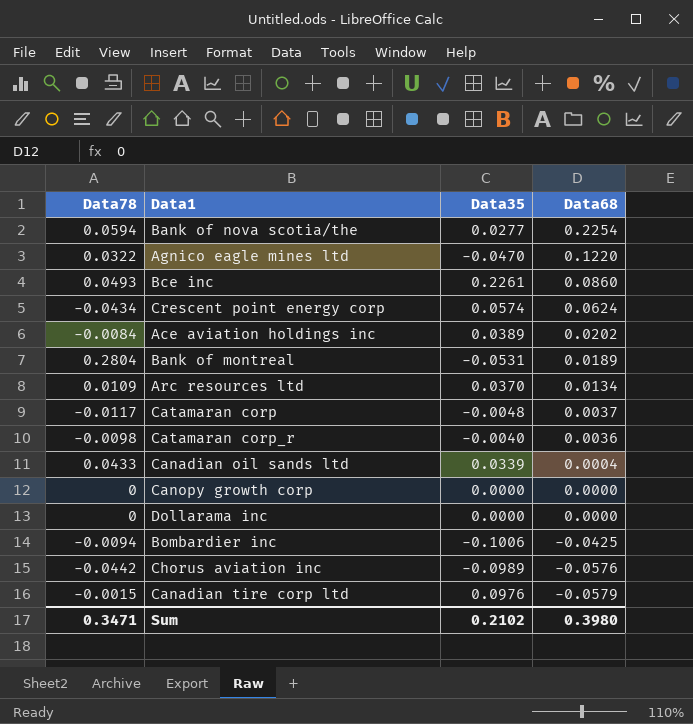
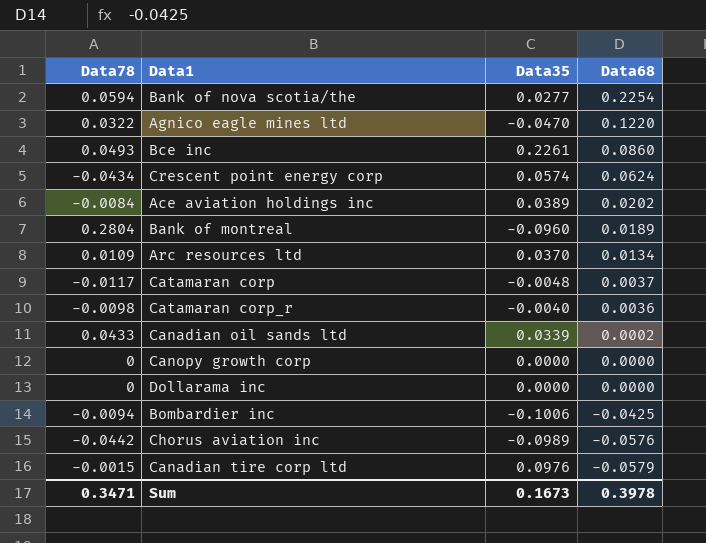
Bank of montreal | Data35: -0.0531 -> -0.0960
Canadian oil sands ltd | Data68: 0.0004 -> 0.0002
Sum | Data35: 0.2102 -> 0.1673
Sum | Data68: 0.3980 -> 0.3978

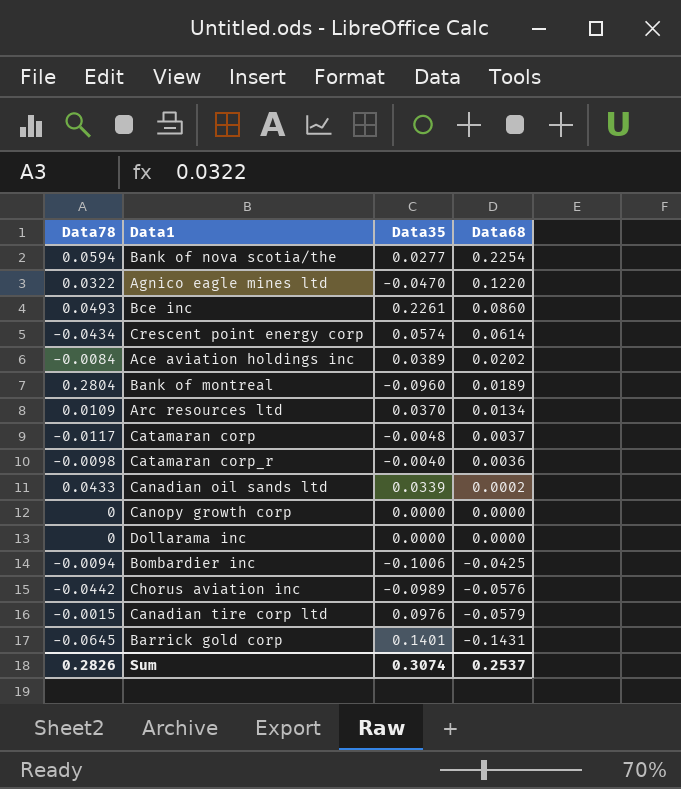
Crescent point energy corp | Data68: 0.0624 -> 0.0614
row Barrick gold corp: none -> -0.0645 | 0.1401 | -0.1431
Sum | Data78: 0.3471 -> 0.2826
Sum | Data35: 0.1673 -> 0.3074
Sum | Data68: 0.3978 -> 0.2537

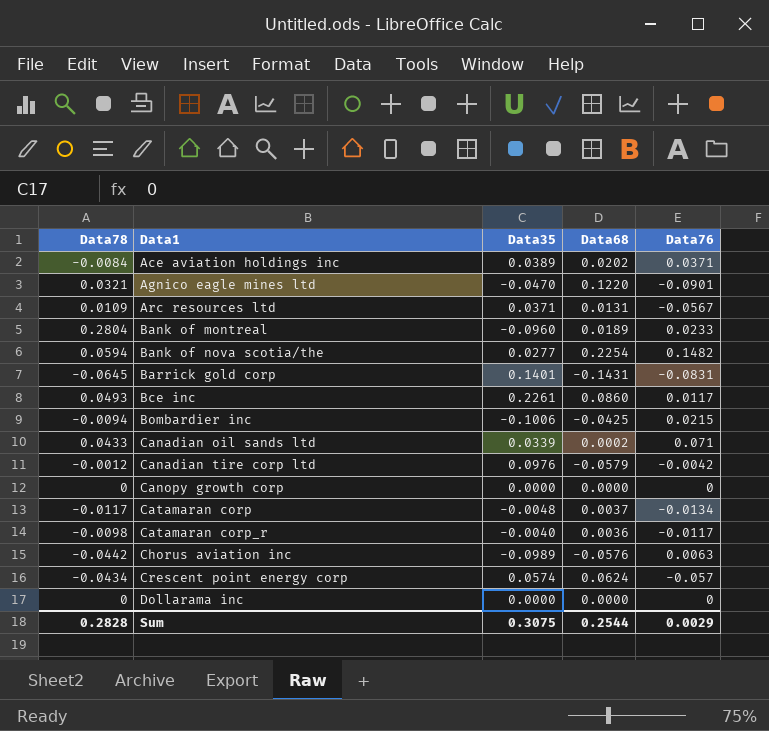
row order: Data68 descending -> Data1 ascending
column Data76 | position: none -> 5
Agnico eagle mines ltd | Data78: 0.0322 -> 0.0321
Arc resources ltd | Data35: 0.0370 -> 0.0371
Arc resources ltd | Data68: 0.0134 -> 0.0131
Canadian tire corp ltd | Data78: -0.0015 -> -0.0012
Crescent point energy corp | Data68: 0.0614 -> 0.0624
Sum | Data78: 0.2826 -> 0.2828
Sum | Data35: 0.3074 -> 0.3075
Sum | Data68: 0.2537 -> 0.2544

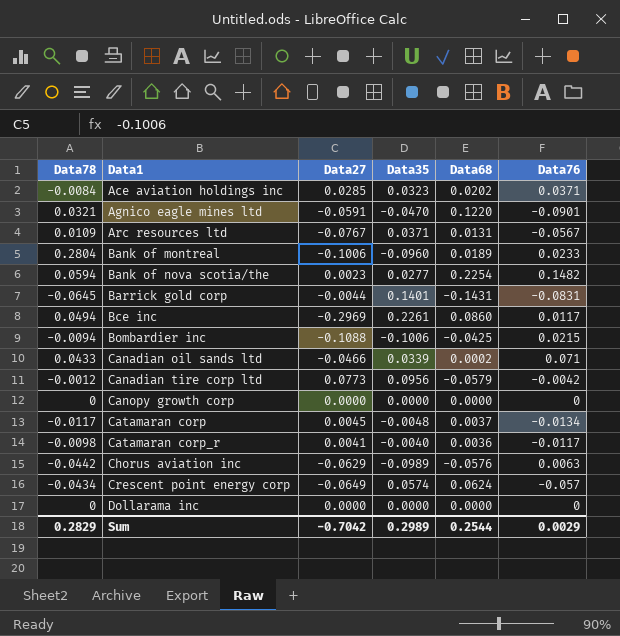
column Data27 | position: none -> 3
Ace aviation holdings inc | Data35: 0.0389 -> 0.0323
Bce inc | Data78: 0.0493 -> 0.0494
Canadian tire corp ltd | Data35: 0.0976 -> 0.0956
Sum | Data78: 0.2828 -> 0.2829
Sum | Data35: 0.3075 -> 0.2989

